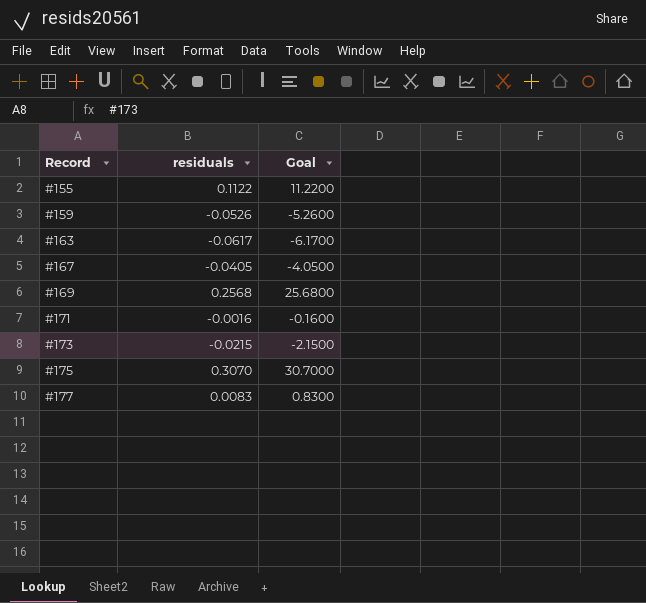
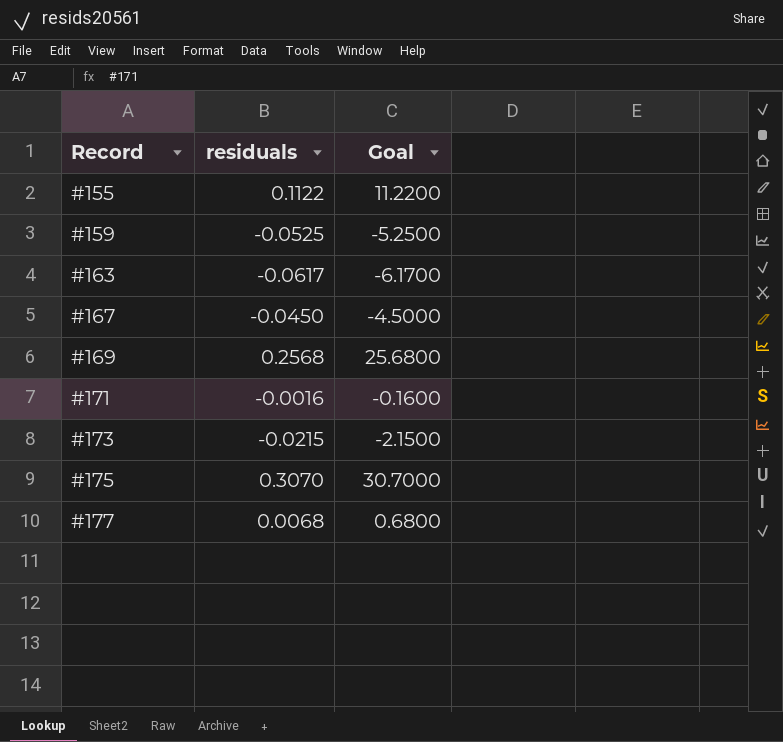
#159 | residuals: -0.0526 -> -0.0525
#159 | Goal: -5.2600 -> -5.2500
#167 | residuals: -0.0405 -> -0.0450
#167 | Goal: -4.0500 -> -4.5000
#177 | residuals: 0.0083 -> 0.0068
#177 | Goal: 0.8300 -> 0.6800

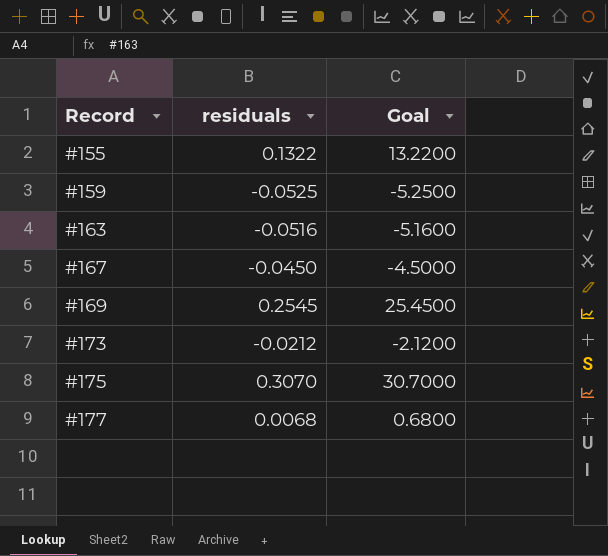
row #171: -0.0016 | -0.1600 -> none
#155 | residuals: 0.1122 -> 0.1322
#155 | Goal: 11.2200 -> 13.2200
#163 | residuals: -0.0617 -> -0.0516
#163 | Goal: -6.1700 -> -5.1600
#169 | residuals: 0.2568 -> 0.2545
#169 | Goal: 25.6800 -> 25.4500
#173 | residuals: -0.0215 -> -0.0212
#173 | Goal: -2.1500 -> -2.1200

